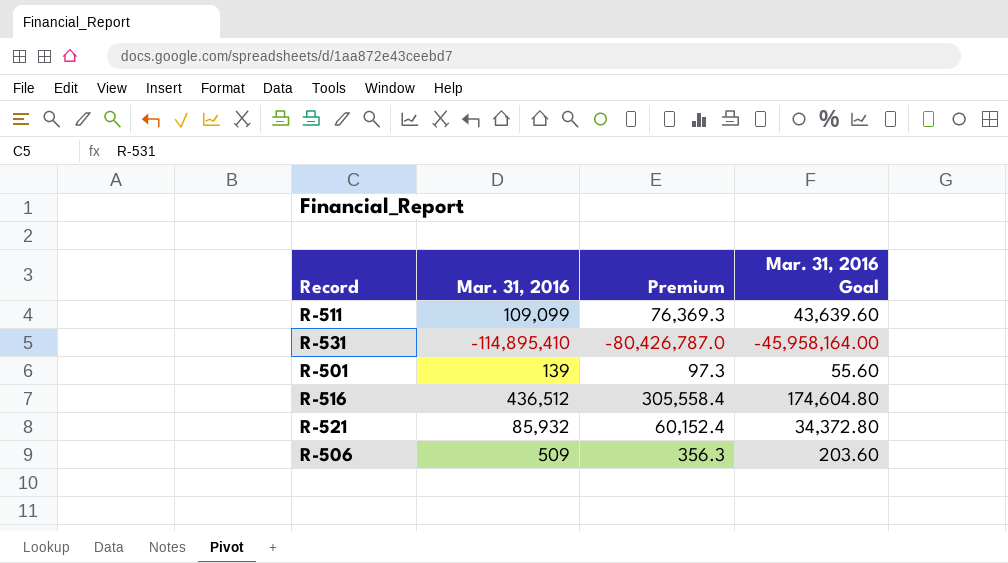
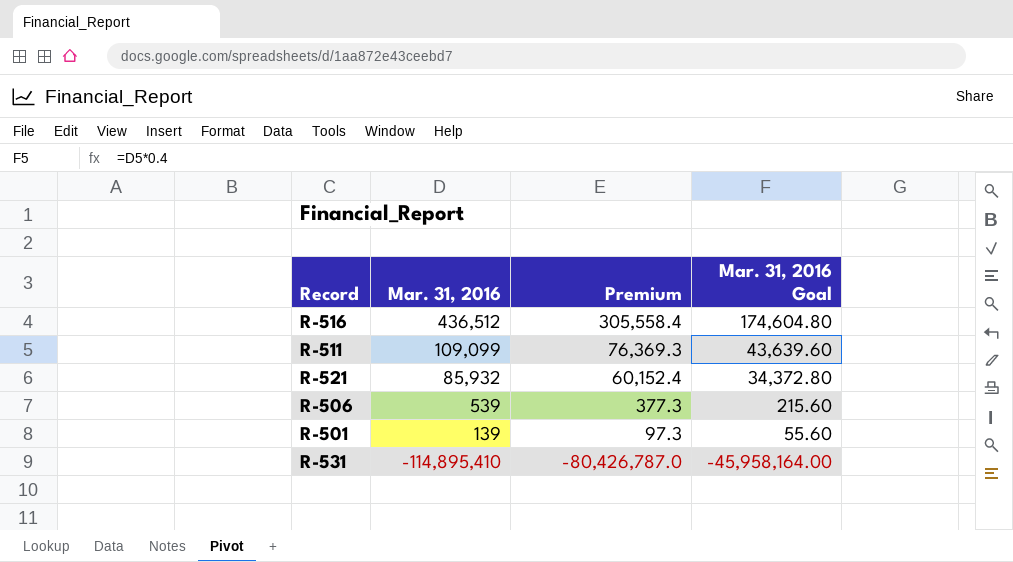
row order: none -> Mar. 31, 2016 descending
R-506 | Mar. 31, 2016: 509 -> 539
R-506 | Premium: 356.3 -> 377.3
R-506 | Mar. 31, 2016 Goal: 203.60 -> 215.60

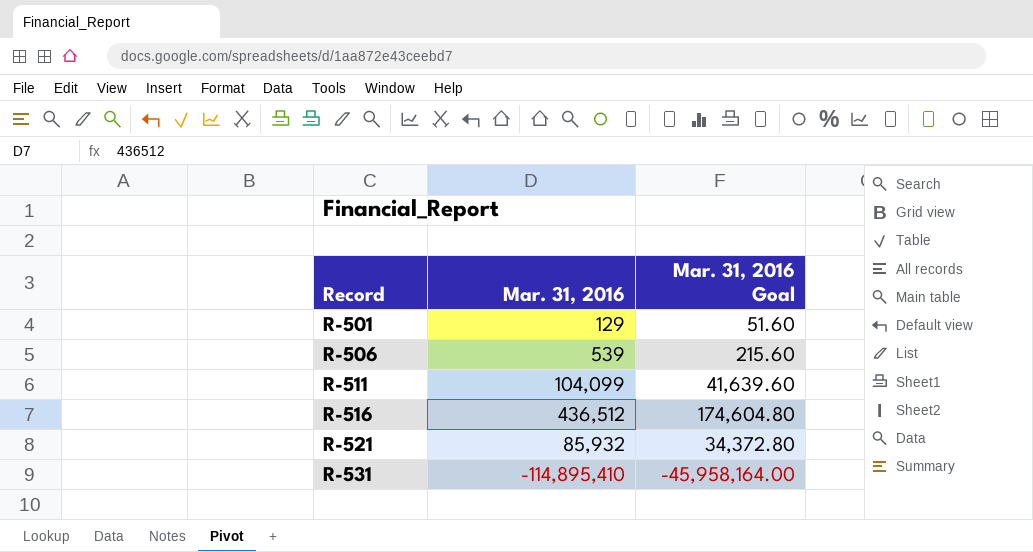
row order: Mar. 31, 2016 descending -> Record ascending
column Premium | formula: [Mar. 31, 2016] * 0.7 -> none
R-501 | Mar. 31, 2016: 139 -> 129
R-501 | Mar. 31, 2016 Goal: 55.60 -> 51.60
R-511 | Mar. 31, 2016: 109,099 -> 104,099
R-511 | Mar. 31, 2016 Goal: 43,639.60 -> 41,639.60

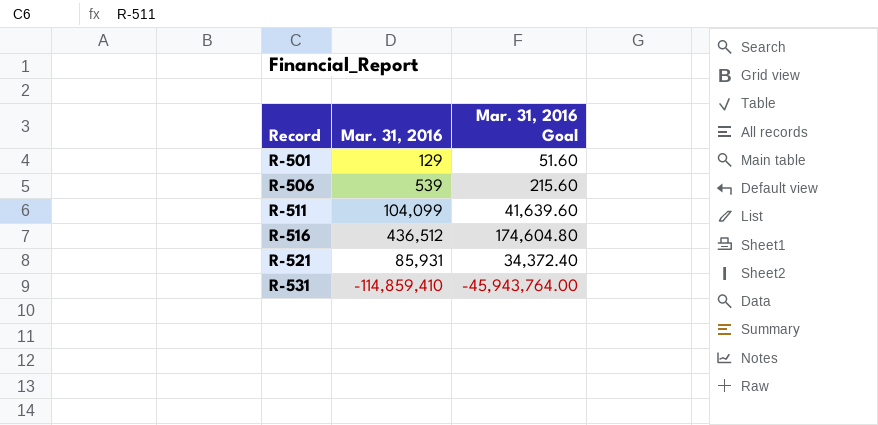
R-521 | Mar. 31, 2016: 85,932 -> 85,931
R-521 | Mar. 31, 2016 Goal: 34,372.80 -> 34,372.40
R-531 | Mar. 31, 2016: -114,895,410 -> -114,859,410
R-531 | Mar. 31, 2016 Goal: -45,958,164.00 -> -45,943,764.00

